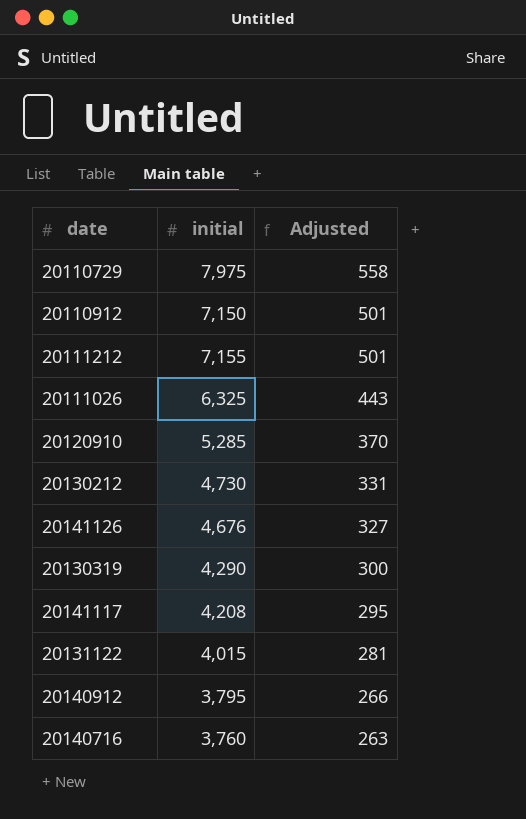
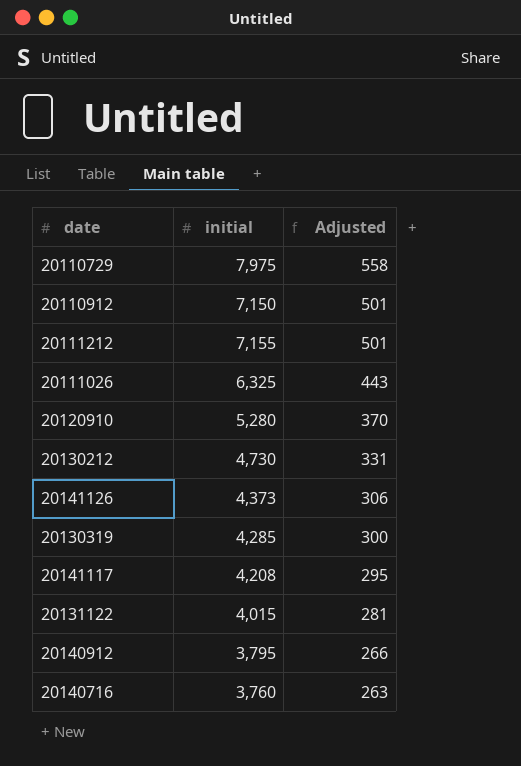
20120910 | initial: 5,285 -> 5,280
20141126 | initial: 4,676 -> 4,373
20141126 | Adjusted: 327 -> 306
20130319 | initial: 4,290 -> 4,285

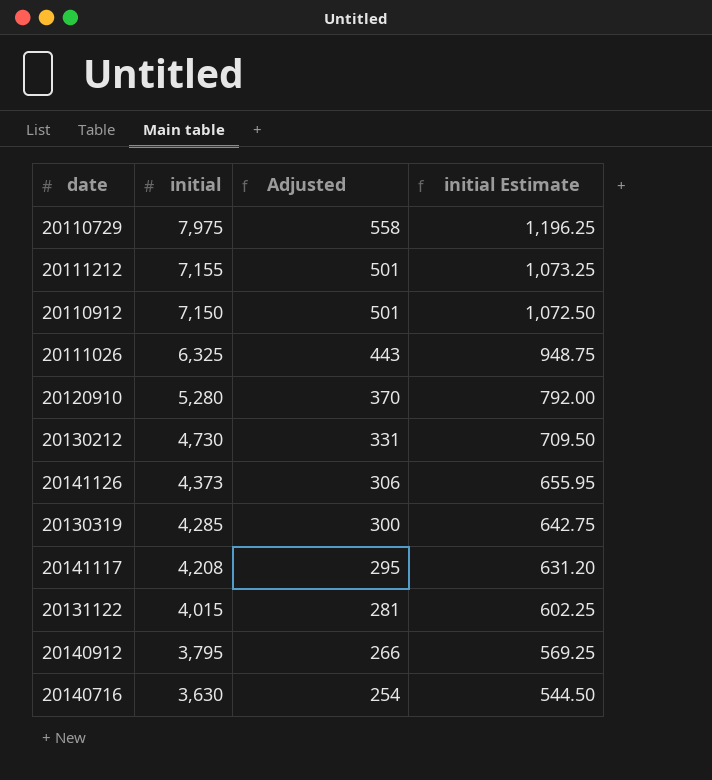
row order: Adjusted descending -> initial descending
column initial Estimate | formula: none -> [initial] * 0.15
20140716 | initial: 3,760 -> 3,630
20140716 | Adjusted: 263 -> 254

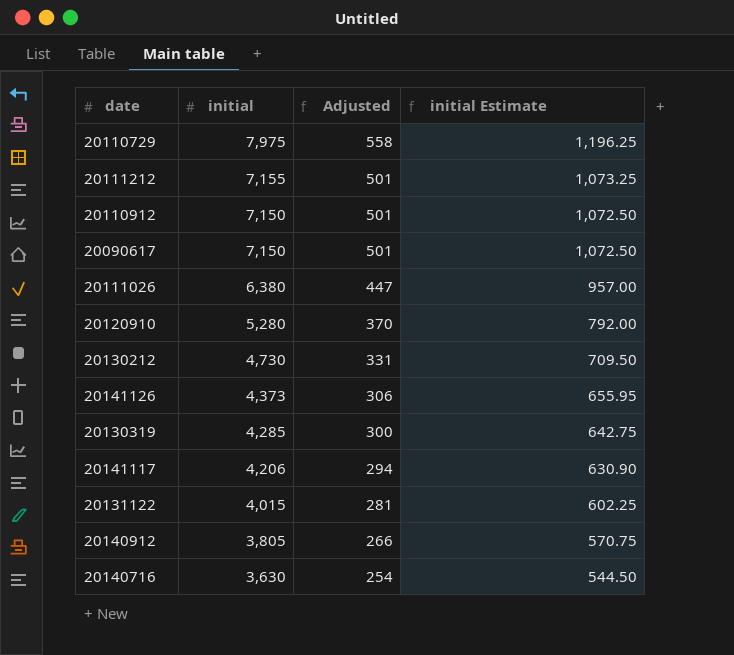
row 20090617: none -> 7,150 | 501 | 1,072.50
20111026 | initial: 6,325 -> 6,380
20111026 | Adjusted: 443 -> 447
20111026 | initial Estimate: 948.75 -> 957.00
20141117 | initial: 4,208 -> 4,206
20141117 | Adjusted: 295 -> 294
20141117 | initial Estimate: 631.20 -> 630.90
20140912 | initial: 3,795 -> 3,805
20140912 | initial Estimate: 569.25 -> 570.75

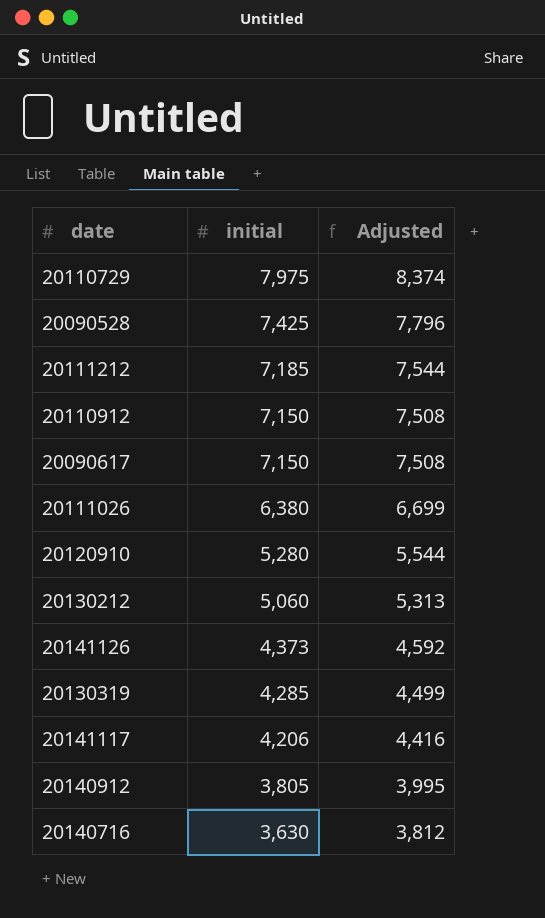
column initial Estimate | formula: [initial] * 0.15 -> none
column Adjusted | formula: [initial] * 0.07 -> [initial] * 1.05
row 20131122: 4,015 | 281 | 602.25 -> none
row 20090528: none -> 7,425 | 7,796
20111212 | initial: 7,155 -> 7,185
20130212 | initial: 4,730 -> 5,060

